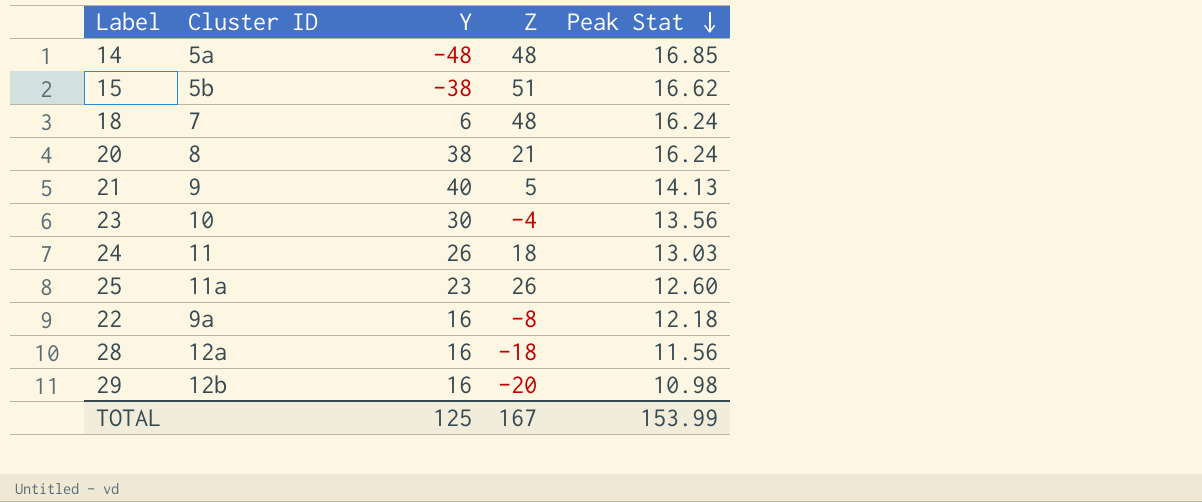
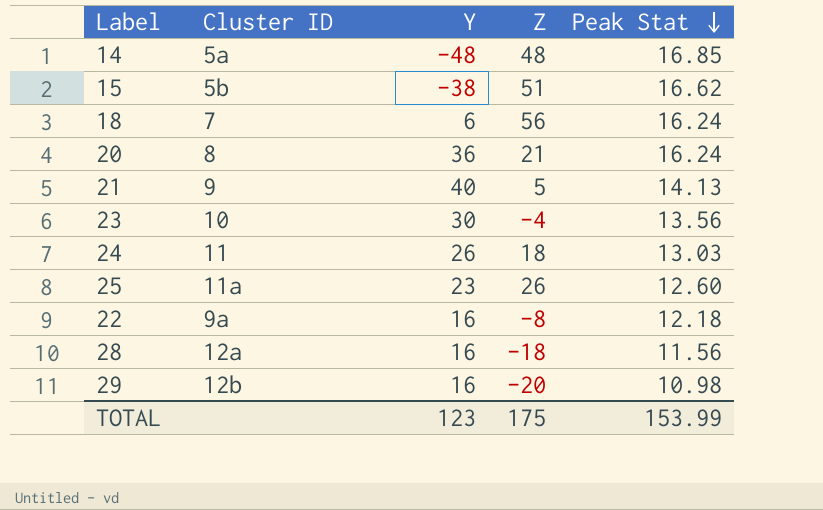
18 | Z: 48 -> 56
20 | Y: 38 -> 36
TOTAL | Y: 125 -> 123
TOTAL | Z: 167 -> 175

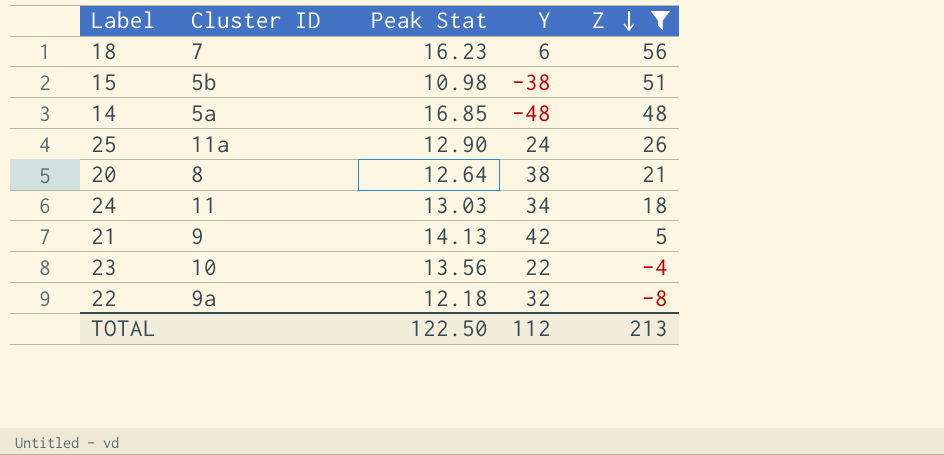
filter: none -> Z >= -8
row order: Peak Stat descending -> Z descending
column Peak Stat | position: 5 -> 3
18 | Peak Stat: 16.24 -> 16.23
15 | Peak Stat: 16.62 -> 10.98
25 | Peak Stat: 12.60 -> 12.90
25 | Y: 23 -> 24
20 | Peak Stat: 16.24 -> 12.64
20 | Y: 36 -> 38
24 | Y: 26 -> 34
21 | Y: 40 -> 42
23 | Y: 30 -> 22
22 | Y: 16 -> 32
TOTAL | Peak Stat: 153.99 -> 122.50
TOTAL | Y: 123 -> 112
TOTAL | Z: 175 -> 213

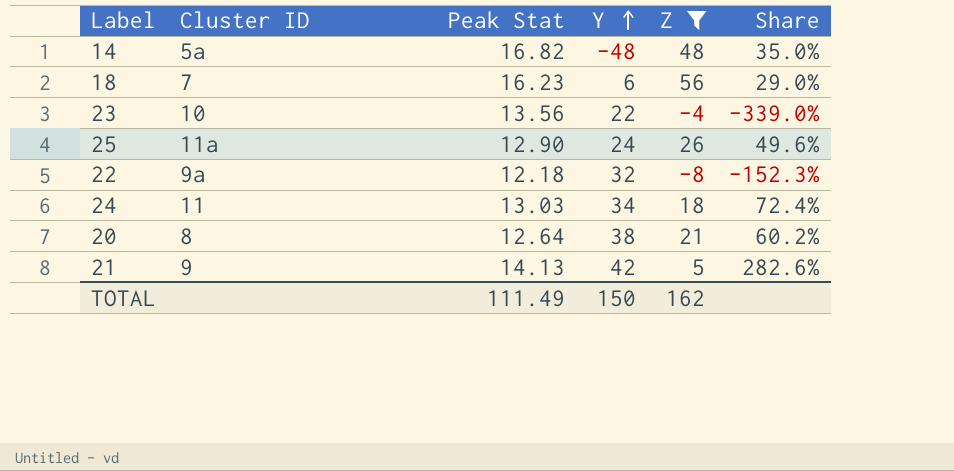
row order: Z descending -> Y ascending
column Share | formula: none -> [Peak Stat] / [Z]
row 15: 5b | 10.98 | -38 | 51 -> none
14 | Peak Stat: 16.85 -> 16.82
TOTAL | Peak Stat: 122.50 -> 111.49
TOTAL | Y: 112 -> 150
TOTAL | Z: 213 -> 162

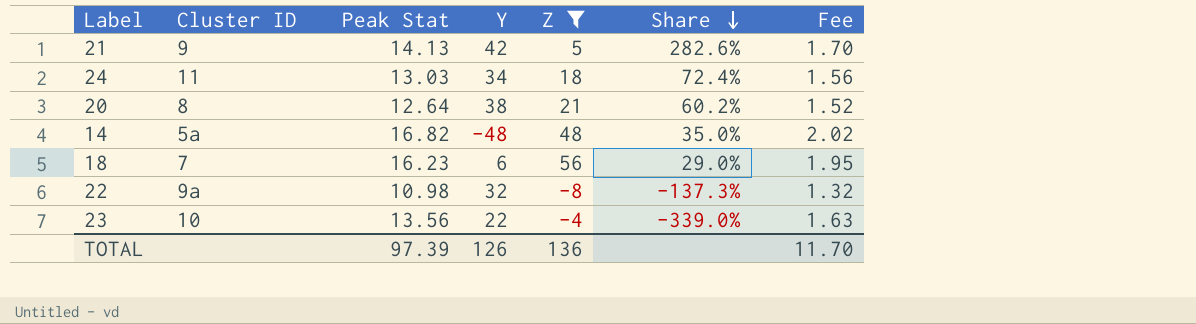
row order: Y ascending -> Share descending
column Fee | formula: none -> [Peak Stat] * 0.12
row 25: 11a | 12.90 | 24 | 26 | 49.6% -> none
22 | Peak Stat: 12.18 -> 10.98
22 | Share: -152.3% -> -137.3%
TOTAL | Peak Stat: 111.49 -> 97.39
TOTAL | Y: 150 -> 126
TOTAL | Z: 162 -> 136

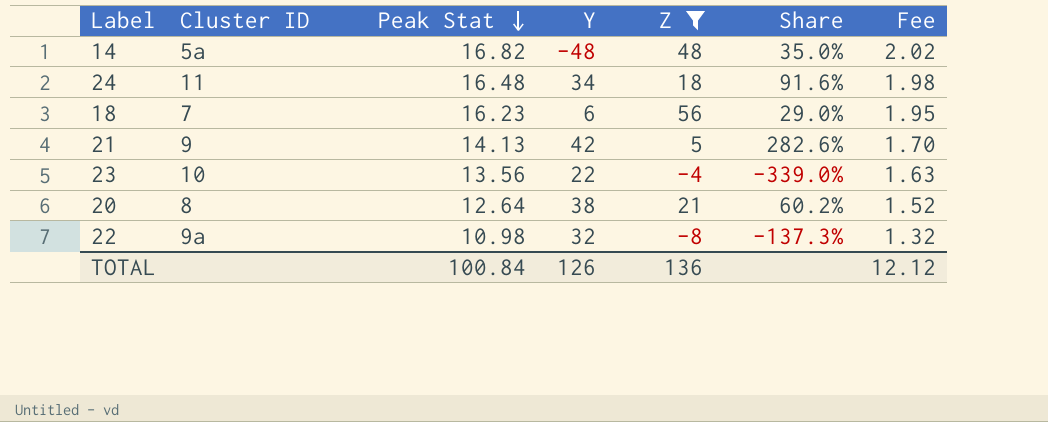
row order: Share descending -> Peak Stat descending
24 | Peak Stat: 13.03 -> 16.48
24 | Share: 72.4% -> 91.6%
24 | Fee: 1.56 -> 1.98
TOTAL | Peak Stat: 97.39 -> 100.84
TOTAL | Fee: 11.70 -> 12.12

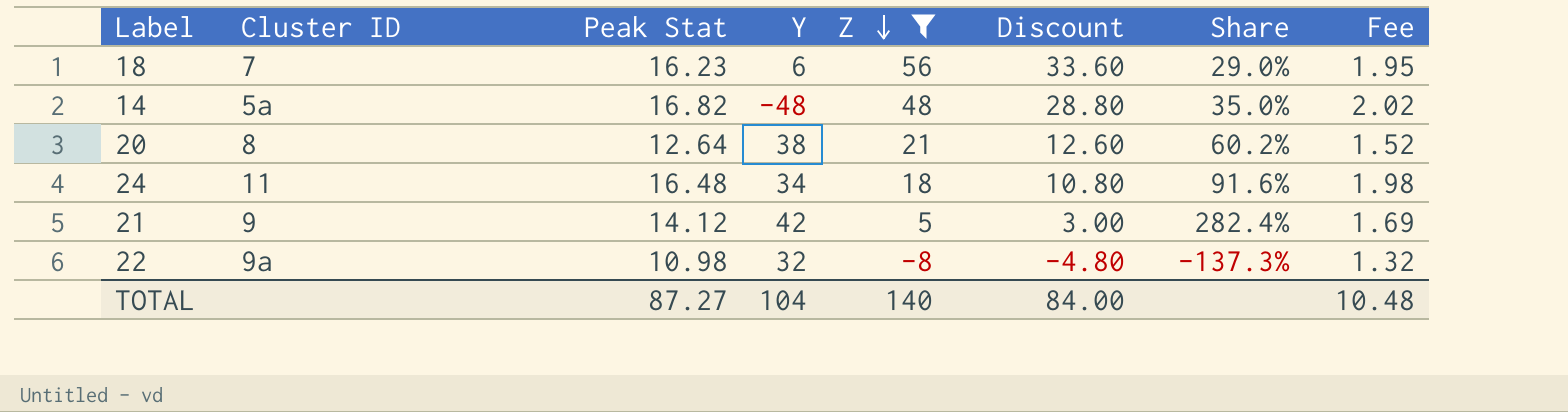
row order: Peak Stat descending -> Z descending
column Discount | formula: none -> [Z] * 0.6
row 23: 10 | 13.56 | 22 | -4 | -339.0% | 1.63 -> none
21 | Peak Stat: 14.13 -> 14.12
21 | Share: 282.6% -> 282.4%
21 | Fee: 1.70 -> 1.69
TOTAL | Peak Stat: 100.84 -> 87.27
TOTAL | Y: 126 -> 104
TOTAL | Z: 136 -> 140
TOTAL | Fee: 12.12 -> 10.48

